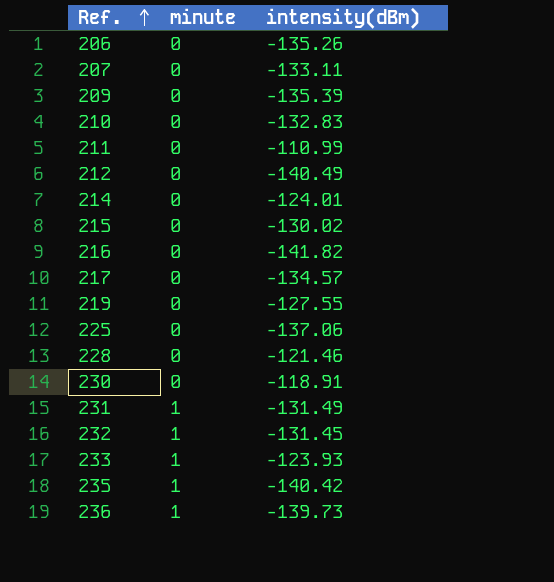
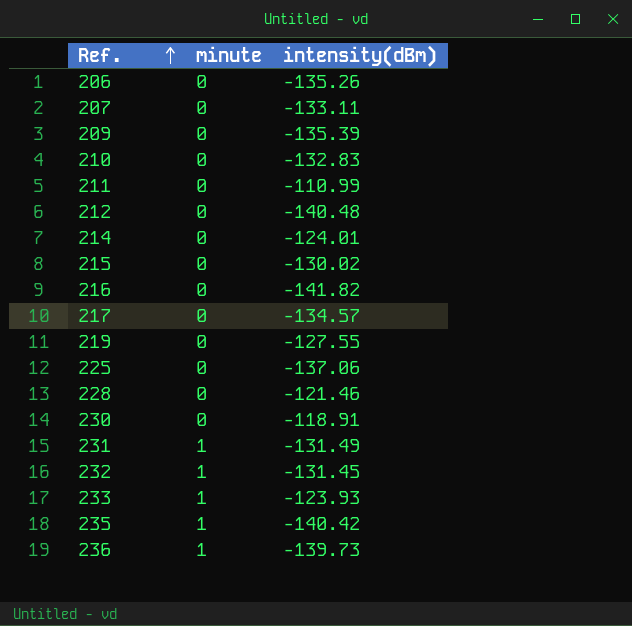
212 | intensity(dBm): -140.49 -> -140.48

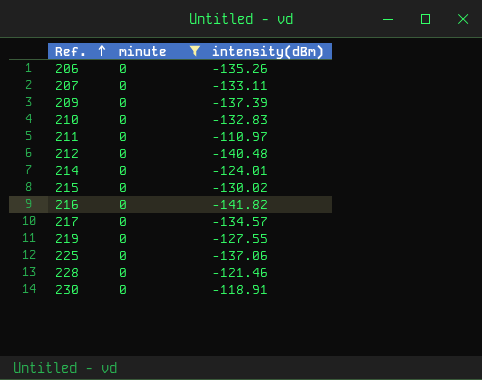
filter: none -> minute = 0
209 | intensity(dBm): -135.39 -> -137.39
211 | intensity(dBm): -110.99 -> -110.97

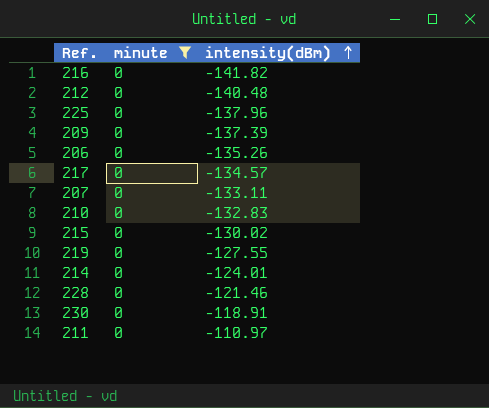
row order: Ref. ascending -> intensity(dBm) ascending
225 | intensity(dBm): -137.06 -> -137.96

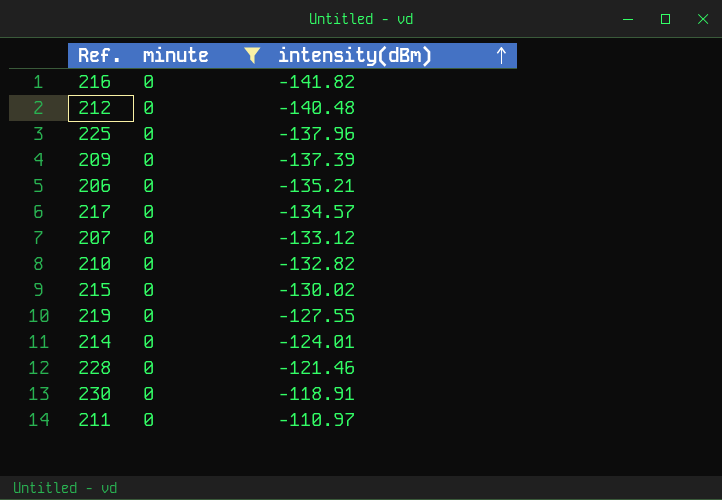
206 | intensity(dBm): -135.26 -> -135.21
207 | intensity(dBm): -133.11 -> -133.12
210 | intensity(dBm): -132.83 -> -132.82

